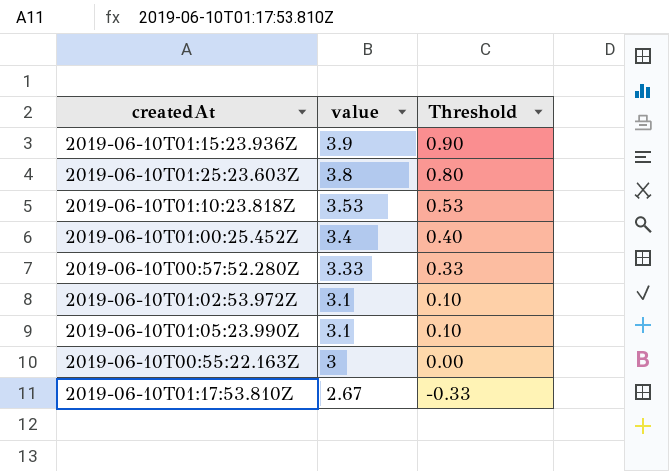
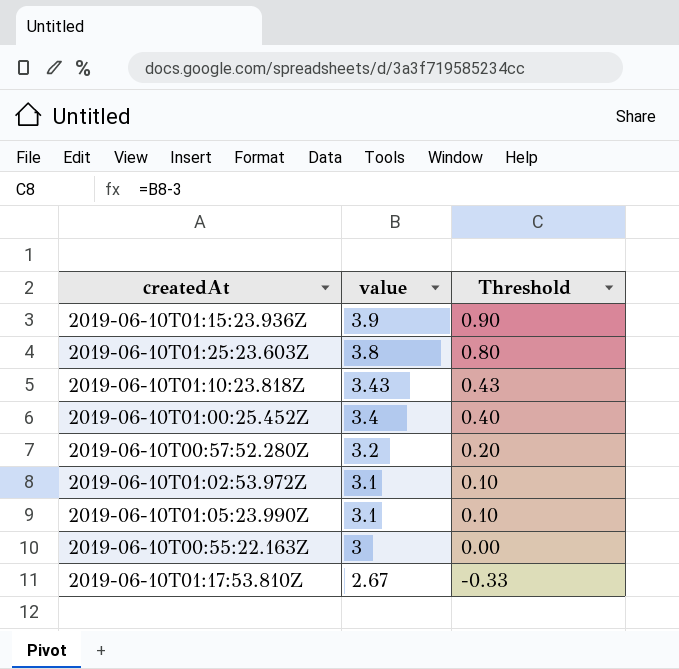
2019-06-10T01:10:23.818Z | value: 3.53 -> 3.43
2019-06-10T01:10:23.818Z | Threshold: 0.53 -> 0.43
2019-06-10T00:57:52.280Z | value: 3.33 -> 3.2
2019-06-10T00:57:52.280Z | Threshold: 0.33 -> 0.20

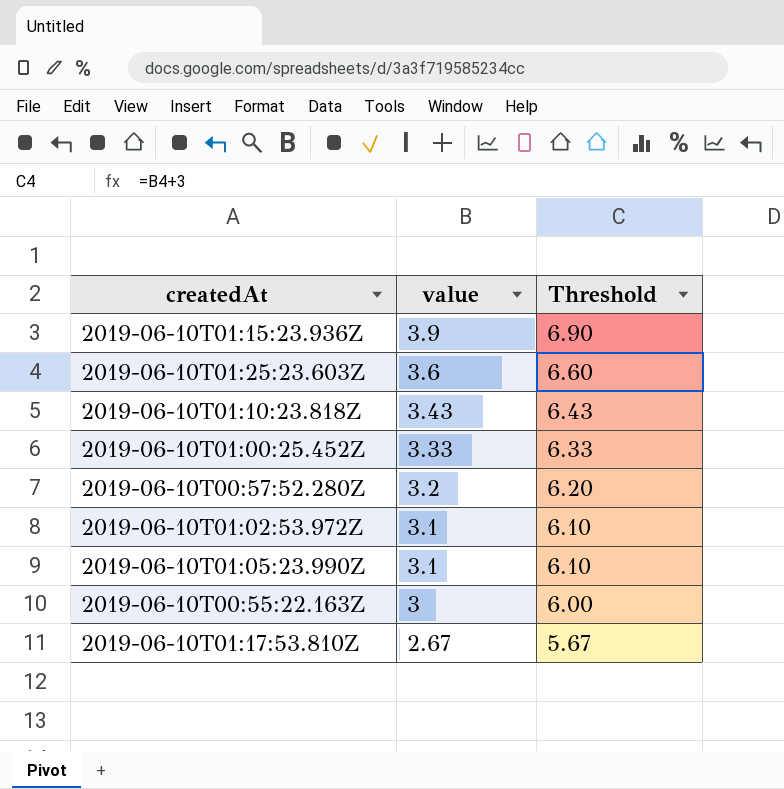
column Threshold | formula: [value] - 3 -> [value] + 3
2019-06-10T01:25:23.603Z | value: 3.8 -> 3.6
2019-06-10T01:00:25.452Z | value: 3.4 -> 3.33

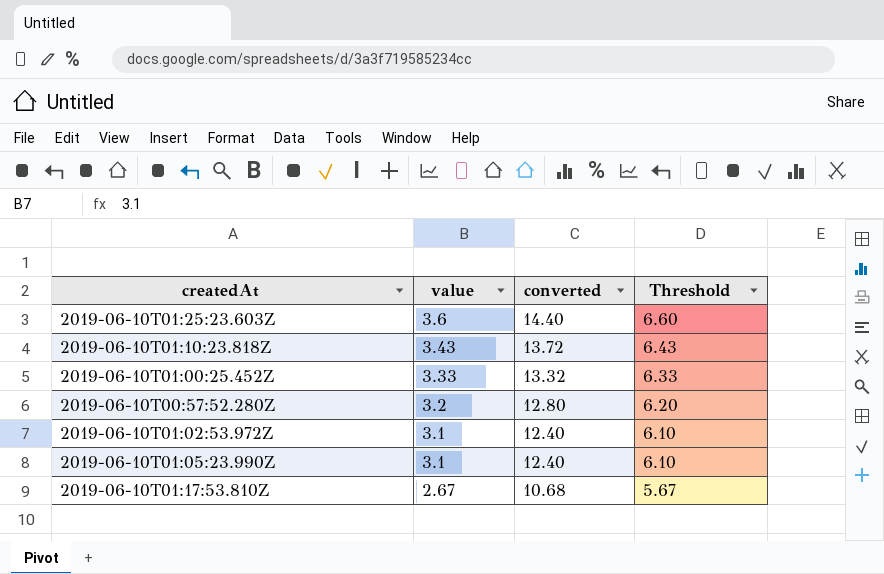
column converted | formula: none -> [value] * 4
row 2019-06-10T01:15:23.936Z: 3.9 | 6.90 -> none
row 2019-06-10T00:55:22.163Z: 3 | 6.00 -> none

